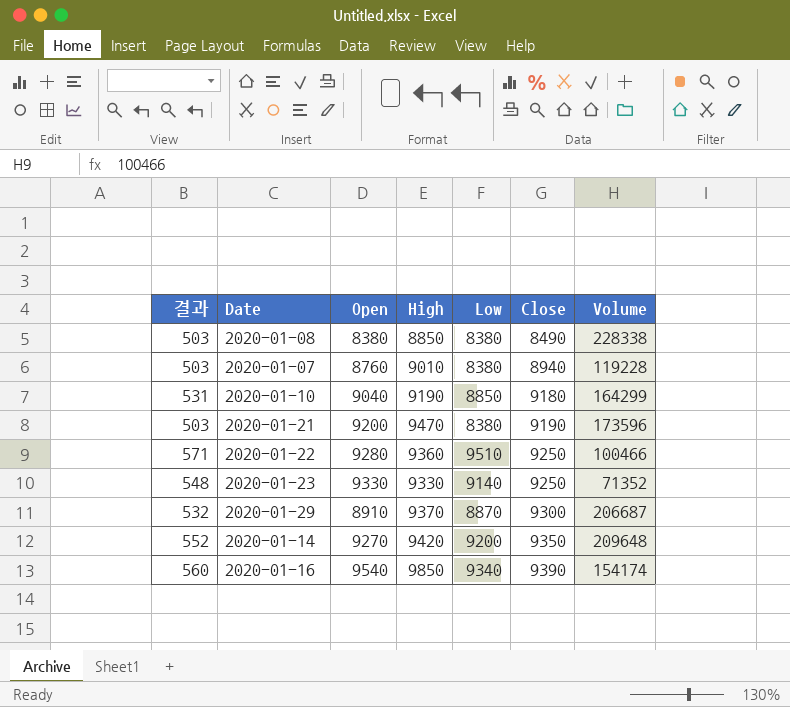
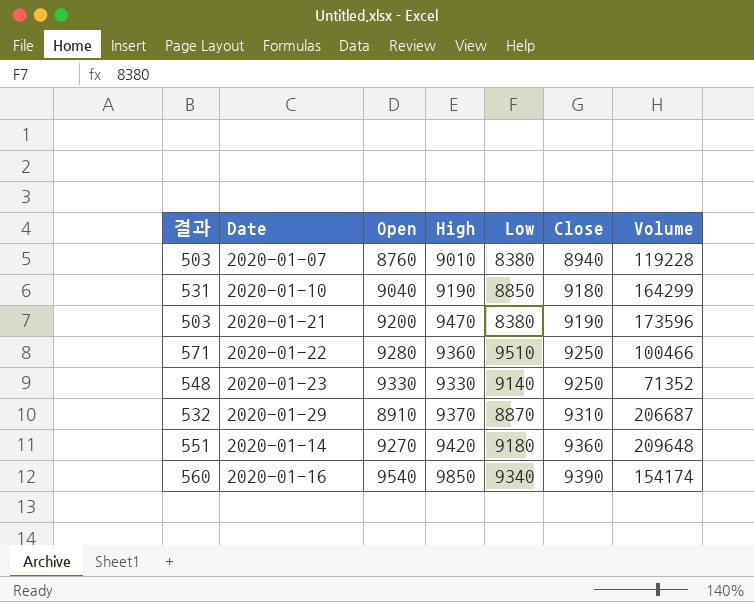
row 2020-01-08: 503 | 8380 | 8850 | 8380 | 8490 | 228338 -> none
2020-01-29 | Close: 9300 -> 9310
2020-01-14 | 결과: 552 -> 551
2020-01-14 | Low: 9200 -> 9180
2020-01-14 | Close: 9350 -> 9360

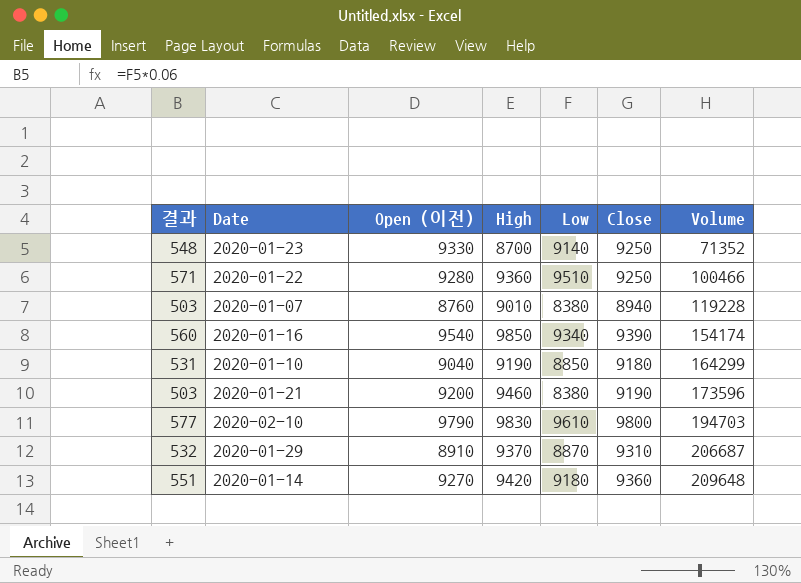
row order: Close ascending -> Volume ascending
column name: Open -> Open (이전)
2020-01-23 | High: 9330 -> 8700
2020-01-21 | High: 9470 -> 9460
row 2020-02-10: none -> 577 | 9790 | 9830 | 9610 | 9800 | 194703

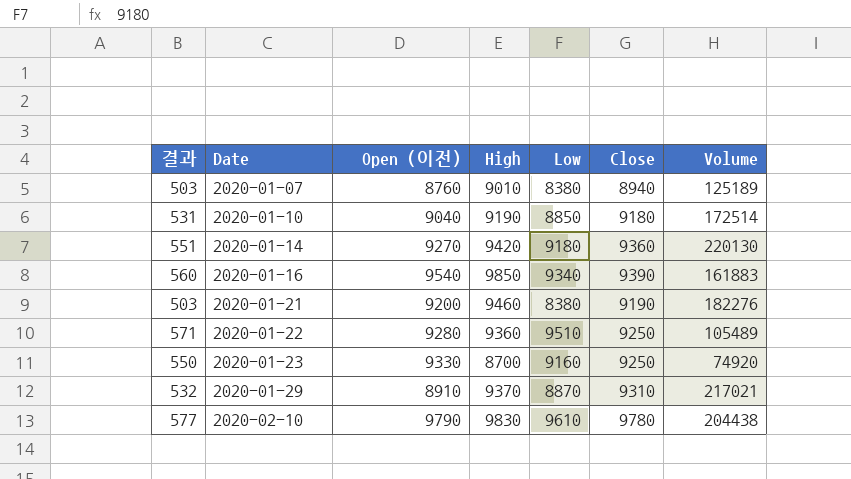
row order: Volume ascending -> Date ascending
2020-01-07 | Volume: 119228 -> 125189
2020-01-10 | Volume: 164299 -> 172514
2020-01-14 | Volume: 209648 -> 220130
2020-01-16 | Volume: 154174 -> 161883
2020-01-21 | Volume: 173596 -> 182276
2020-01-22 | Volume: 100466 -> 105489
2020-01-23 | 결과: 548 -> 550
2020-01-23 | Low: 9140 -> 9160
2020-01-23 | Volume: 71352 -> 74920
2020-01-29 | Volume: 206687 -> 217021
2020-02-10 | Close: 9800 -> 9780
2020-02-10 | Volume: 194703 -> 204438

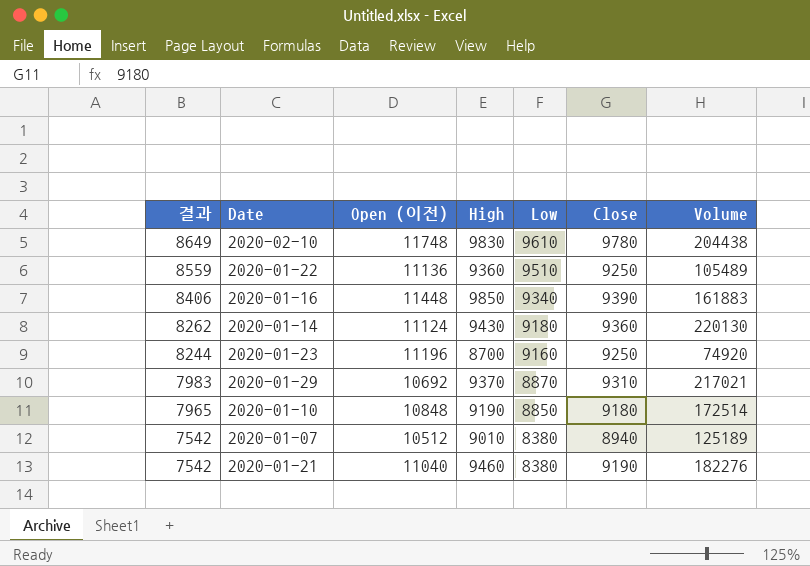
row order: Date ascending -> 결과 descending
column 결과 | formula: [Low] * 0.06 -> [Low] * 0.9
2020-02-10 | Open (이전): 9790 -> 11748
2020-01-22 | Open (이전): 9280 -> 11136
2020-01-16 | Open (이전): 9540 -> 11448
2020-01-14 | Open (이전): 9270 -> 11124
2020-01-14 | High: 9420 -> 9430
2020-01-23 | Open (이전): 9330 -> 11196
2020-01-29 | Open (이전): 8910 -> 10692
2020-01-10 | Open (이전): 9040 -> 10848
2020-01-07 | Open (이전): 8760 -> 10512
2020-01-21 | Open (이전): 9200 -> 11040

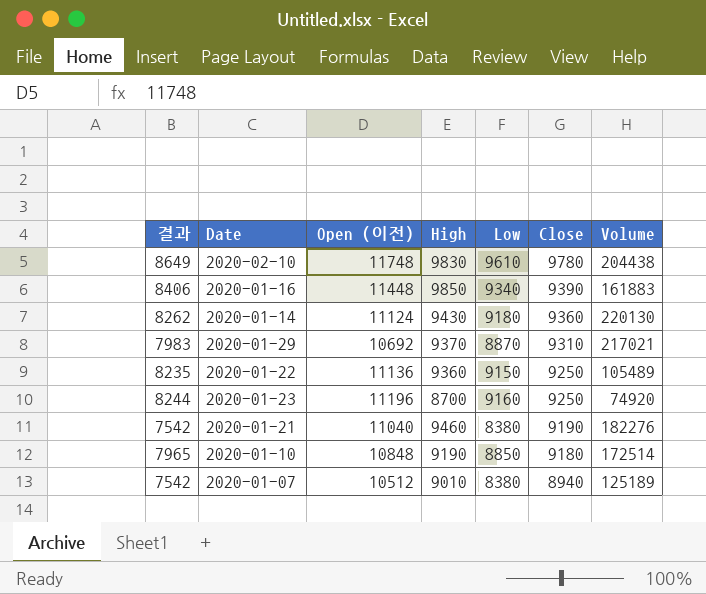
row order: 결과 descending -> Close descending
2020-01-22 | 결과: 8559 -> 8235
2020-01-22 | Low: 9510 -> 9150

